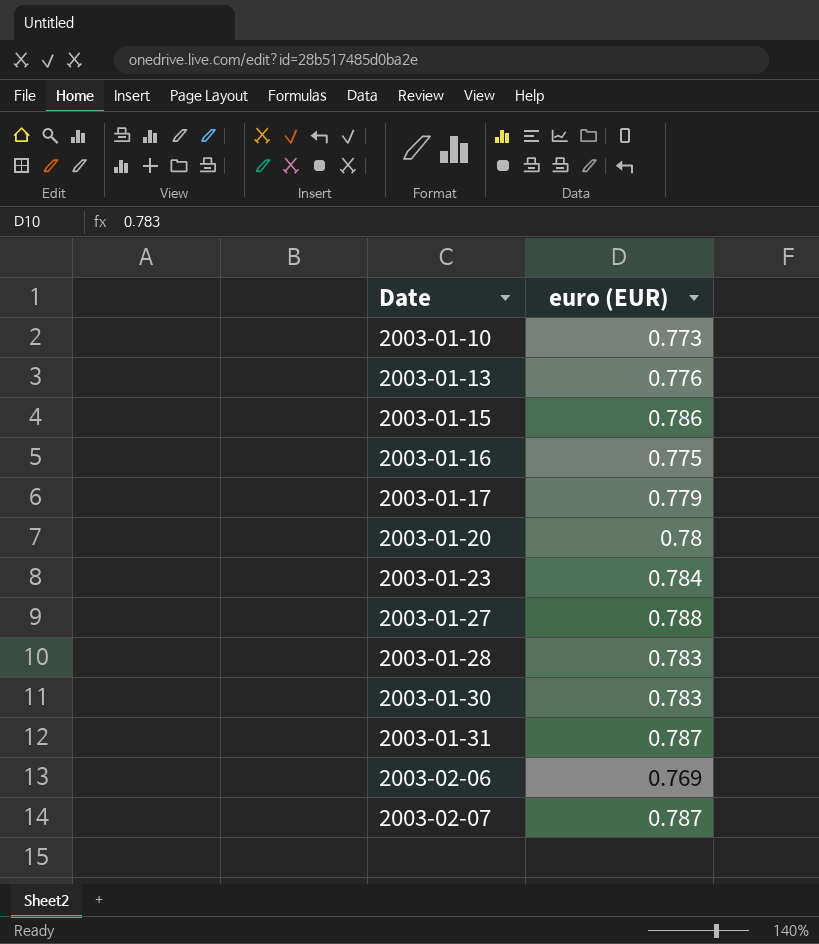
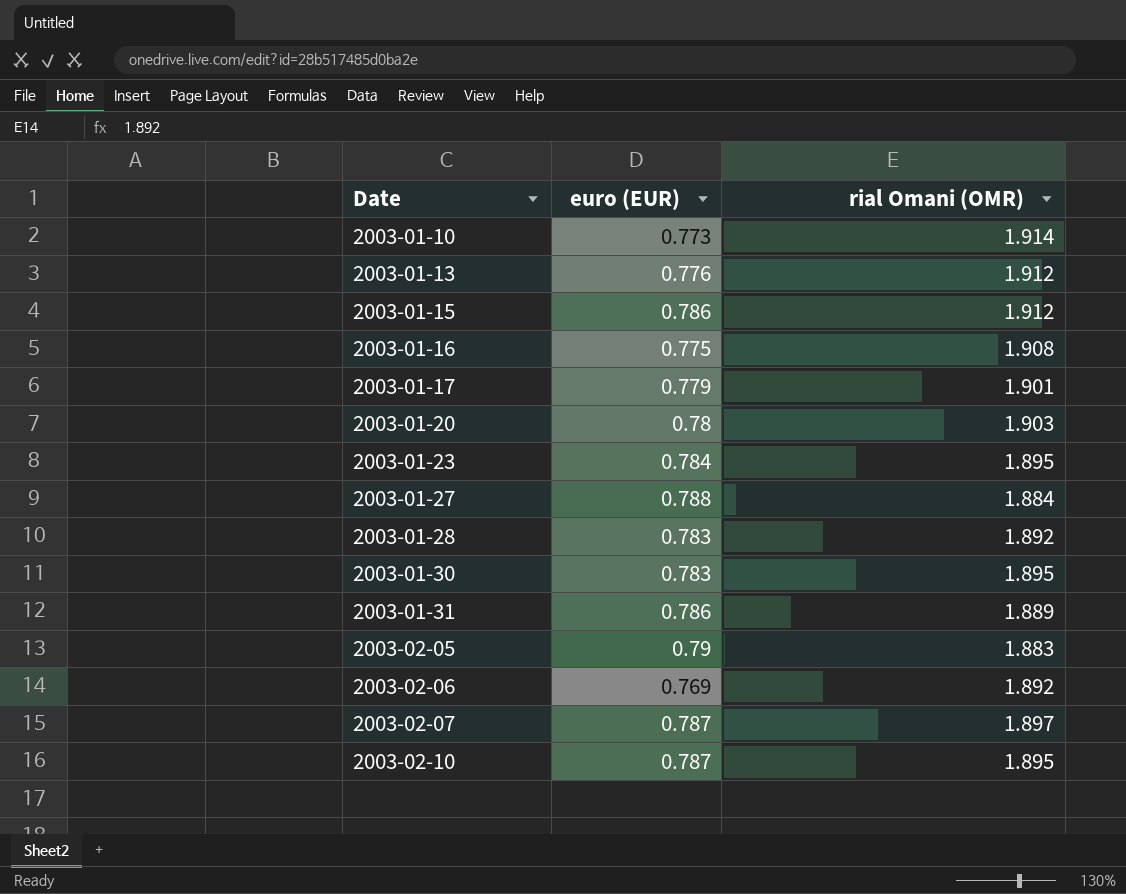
column rial Omani (OMR) | position: none -> 3
2003-01-31 | euro (EUR): 0.787 -> 0.786
row 2003-02-05: none -> 0.79 | 1.883
row 2003-02-10: none -> 0.787 | 1.895

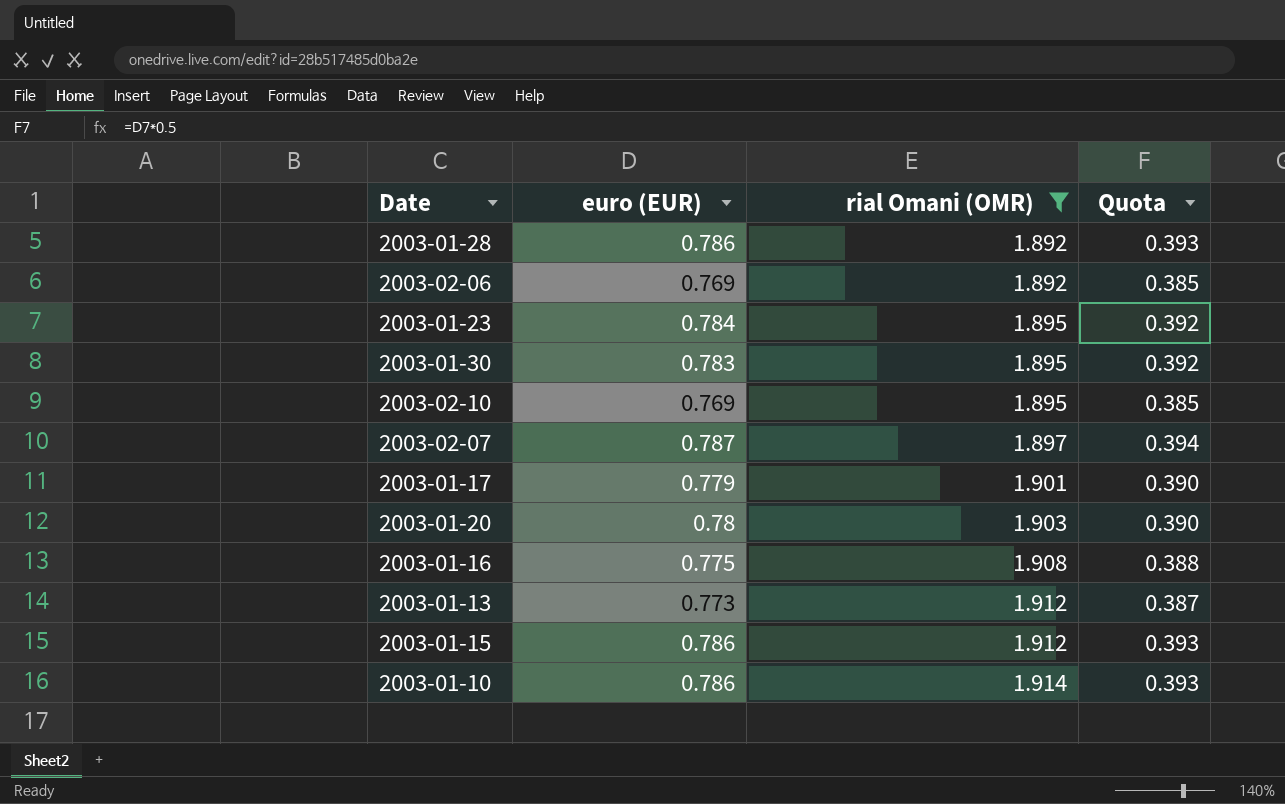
filter: none -> rial Omani (OMR) >= 1.892
row order: Date ascending -> rial Omani (OMR) ascending
column Quota | formula: none -> [euro (EUR)] * 0.5
2003-01-28 | euro (EUR): 0.783 -> 0.786
2003-02-10 | euro (EUR): 0.787 -> 0.769
2003-01-13 | euro (EUR): 0.776 -> 0.773
2003-01-10 | euro (EUR): 0.773 -> 0.786

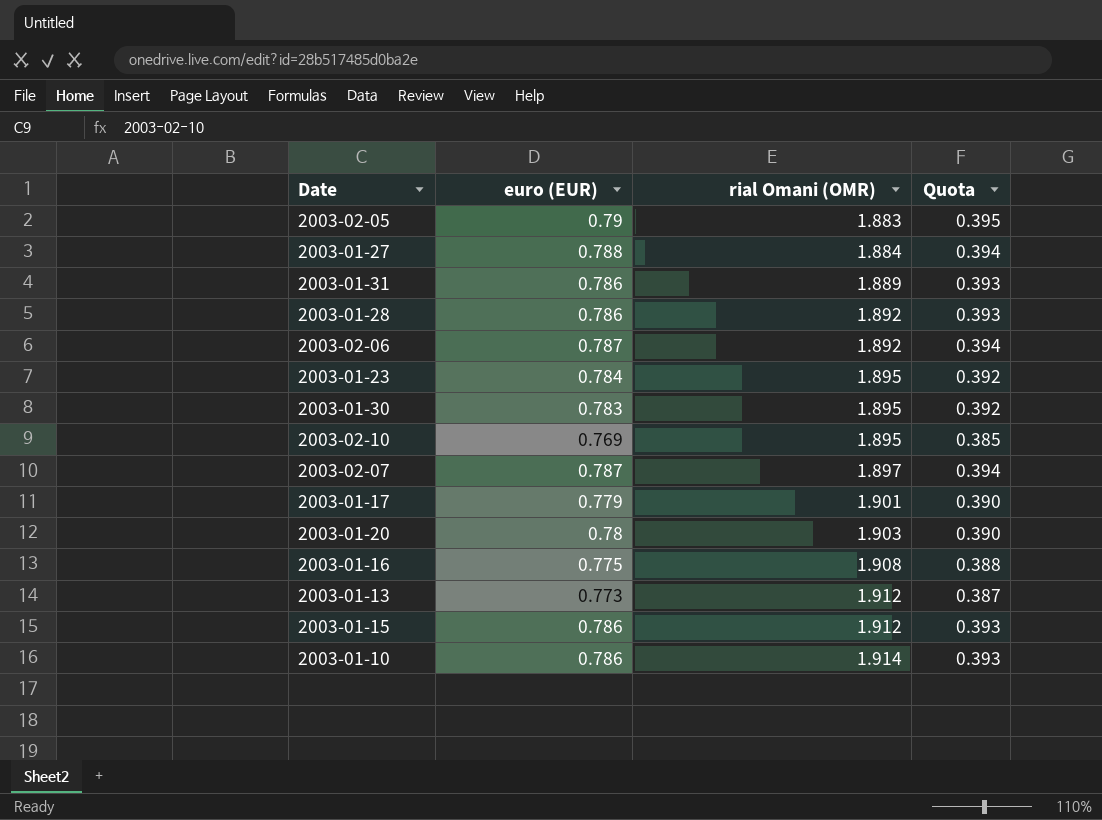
filter: rial Omani (OMR) >= 1.892 -> none
2003-02-06 | euro (EUR): 0.769 -> 0.787
2003-02-06 | Quota: 0.385 -> 0.394

